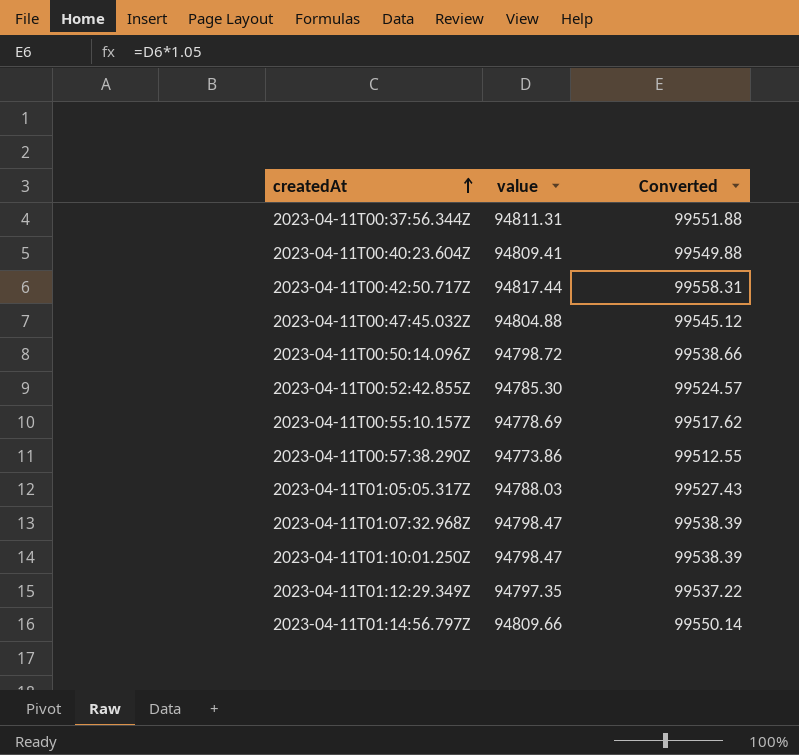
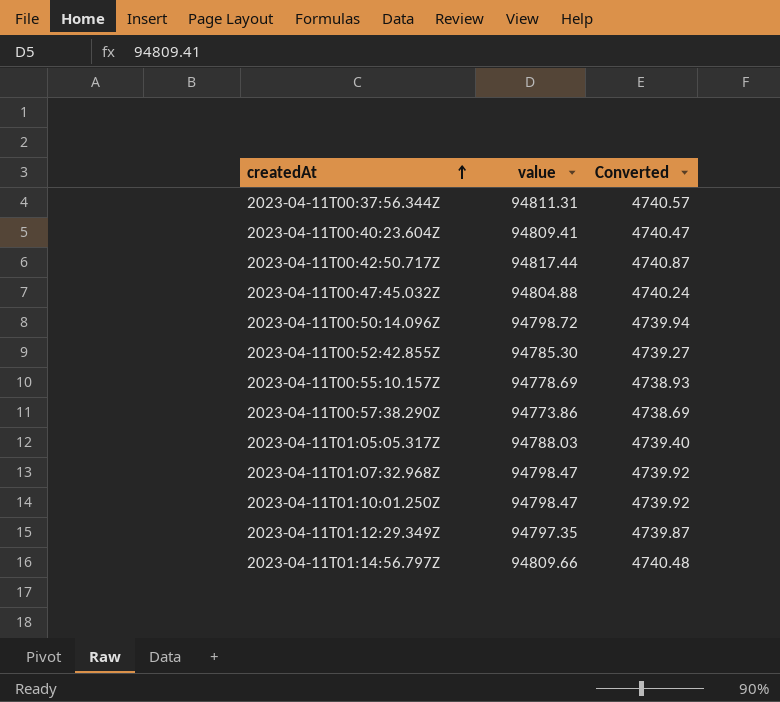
column Converted | formula: [value] * 1.05 -> [value] * 0.05

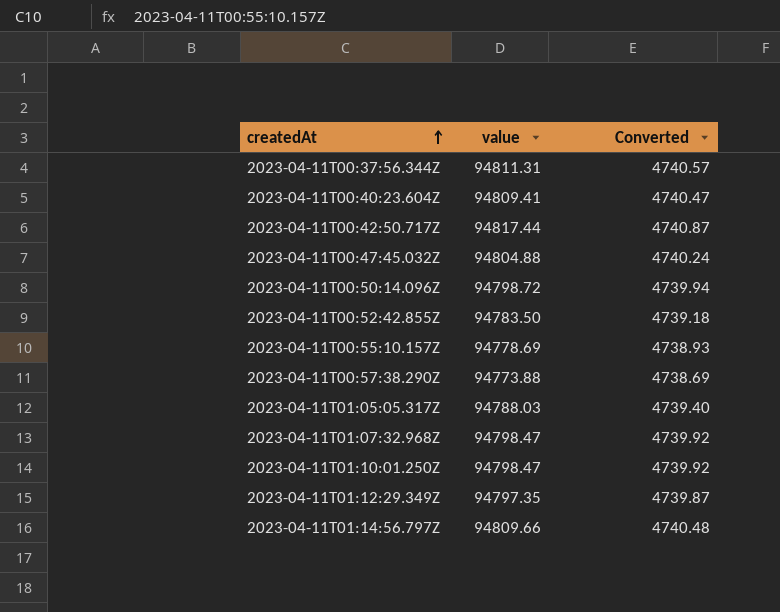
2023-04-11T00:52:42.855Z | value: 94785.30 -> 94783.50
2023-04-11T00:52:42.855Z | Converted: 4739.27 -> 4739.18
2023-04-11T00:57:38.290Z | value: 94773.86 -> 94773.88

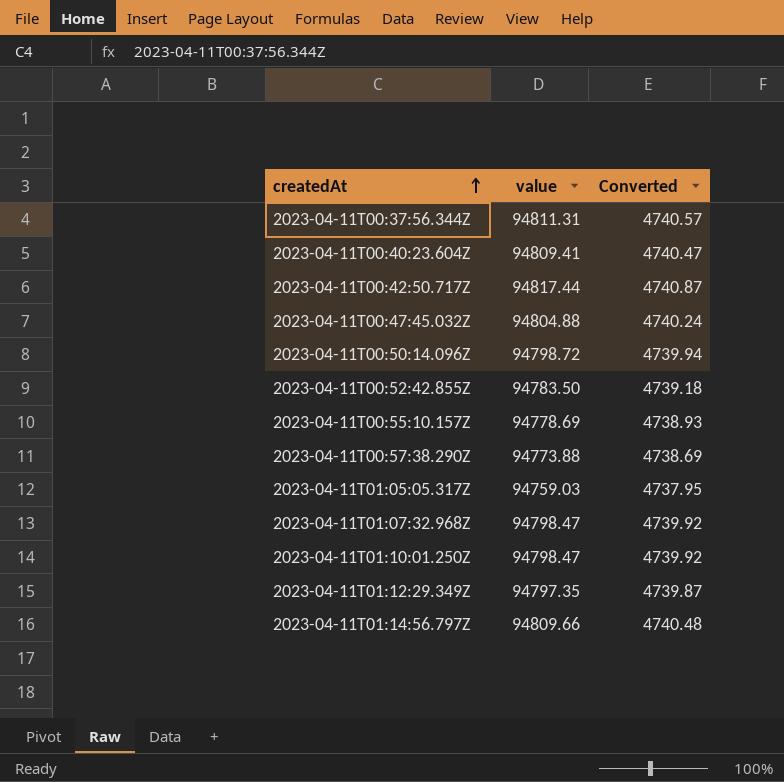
2023-04-11T01:05:05.317Z | value: 94788.03 -> 94759.03
2023-04-11T01:05:05.317Z | Converted: 4739.40 -> 4737.95

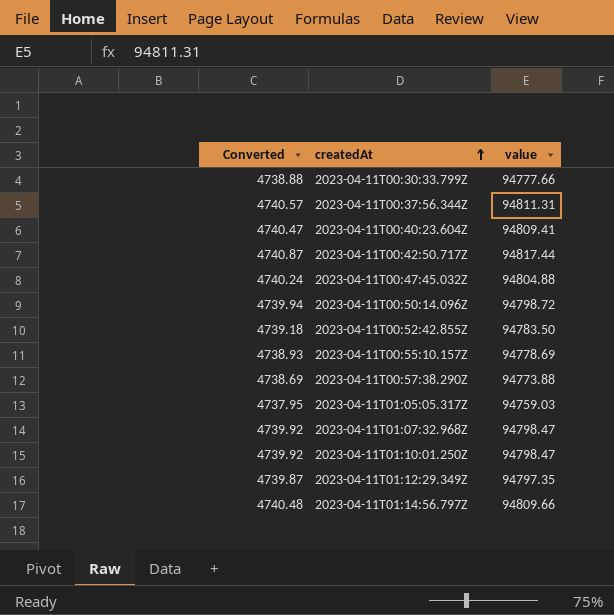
column Converted | position: 3 -> 1
row 2023-04-11T00:30:33.799Z: none -> 4738.88 | 94777.66

